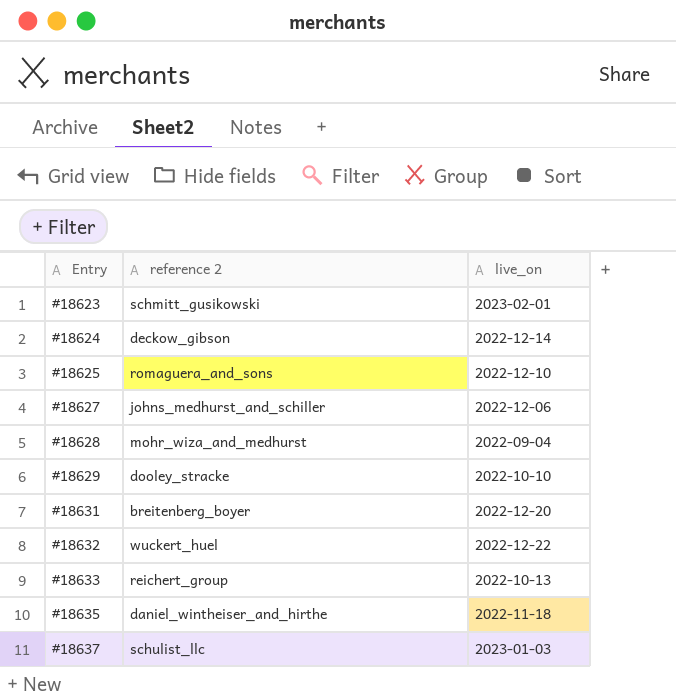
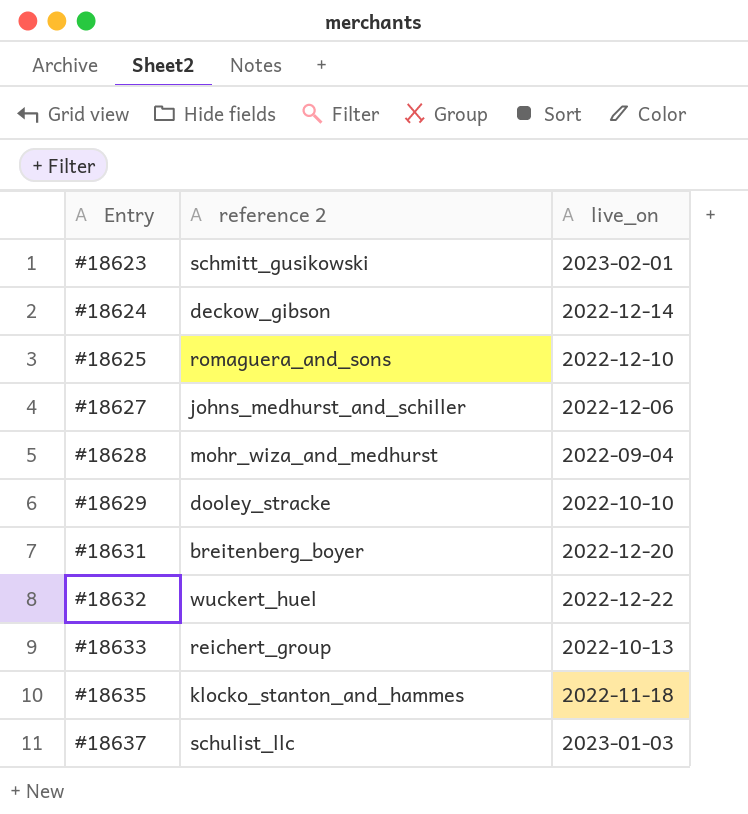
#18635 | reference 2: daniel_wintheiser_and_hirthe -> klocko_stanton_and_hammes

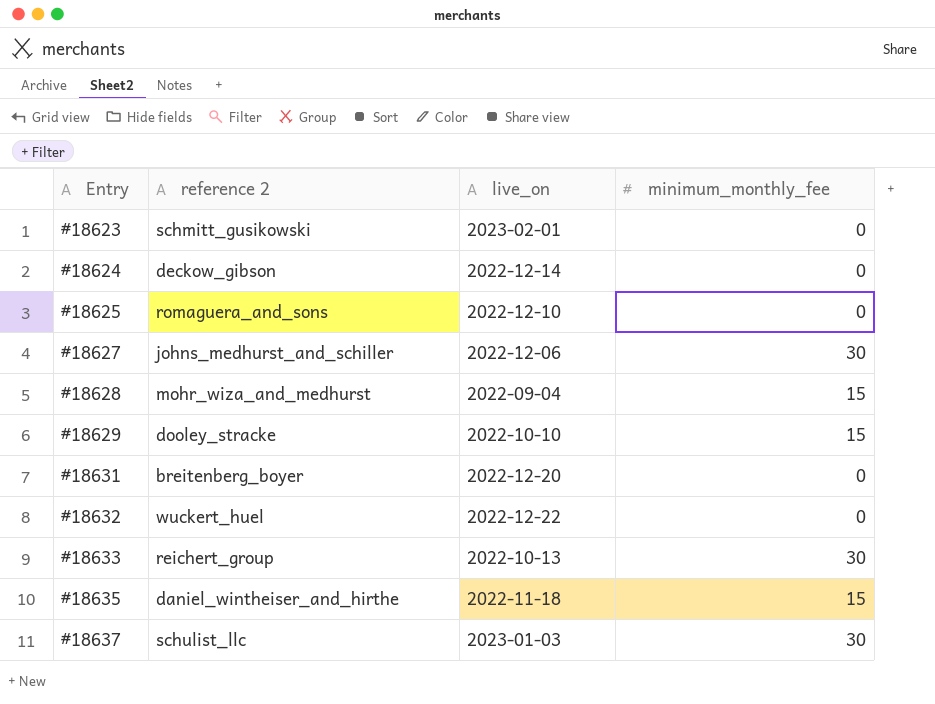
column minimum_monthly_fee | position: none -> 4
#18635 | reference 2: klocko_stanton_and_hammes -> daniel_wintheiser_and_hirthe

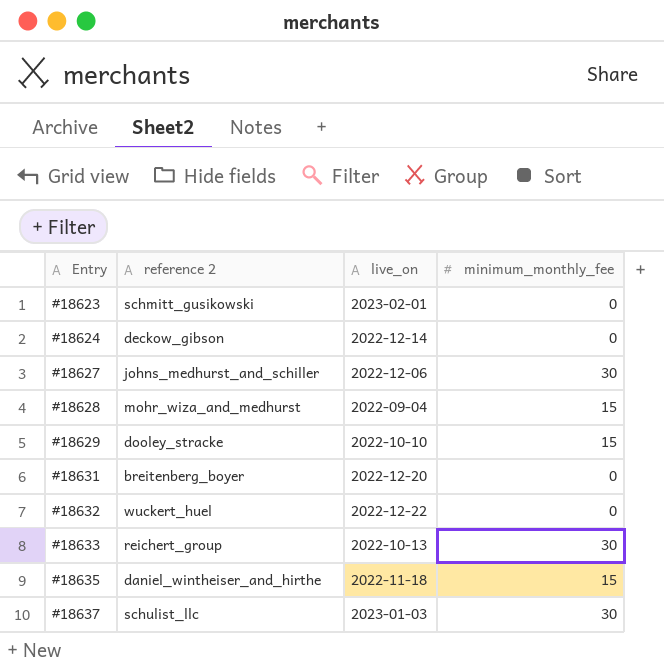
row #18625: romaguera_and_sons | 2022-12-10 | 0 -> none

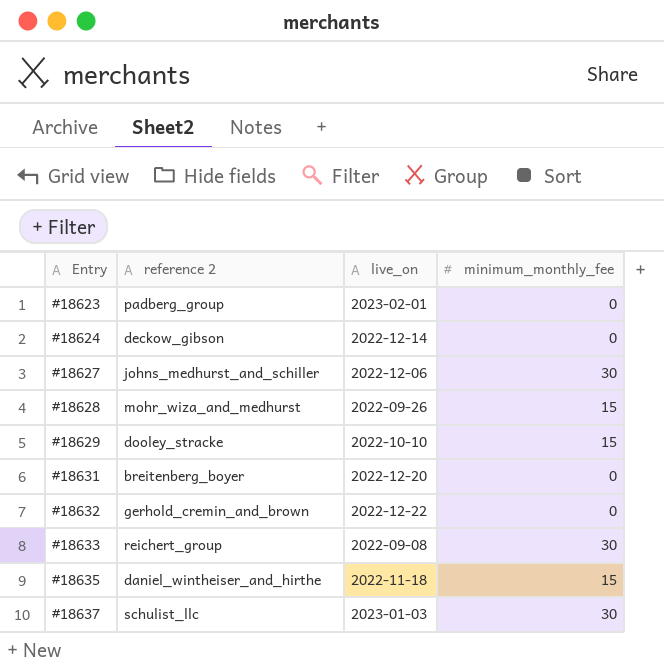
#18623 | reference 2: schmitt_gusikowski -> padberg_group
#18628 | live_on: 2022-09-04 -> 2022-09-26
#18632 | reference 2: wuckert_huel -> gerhold_cremin_and_brown
#18633 | live_on: 2022-10-13 -> 2022-09-08

